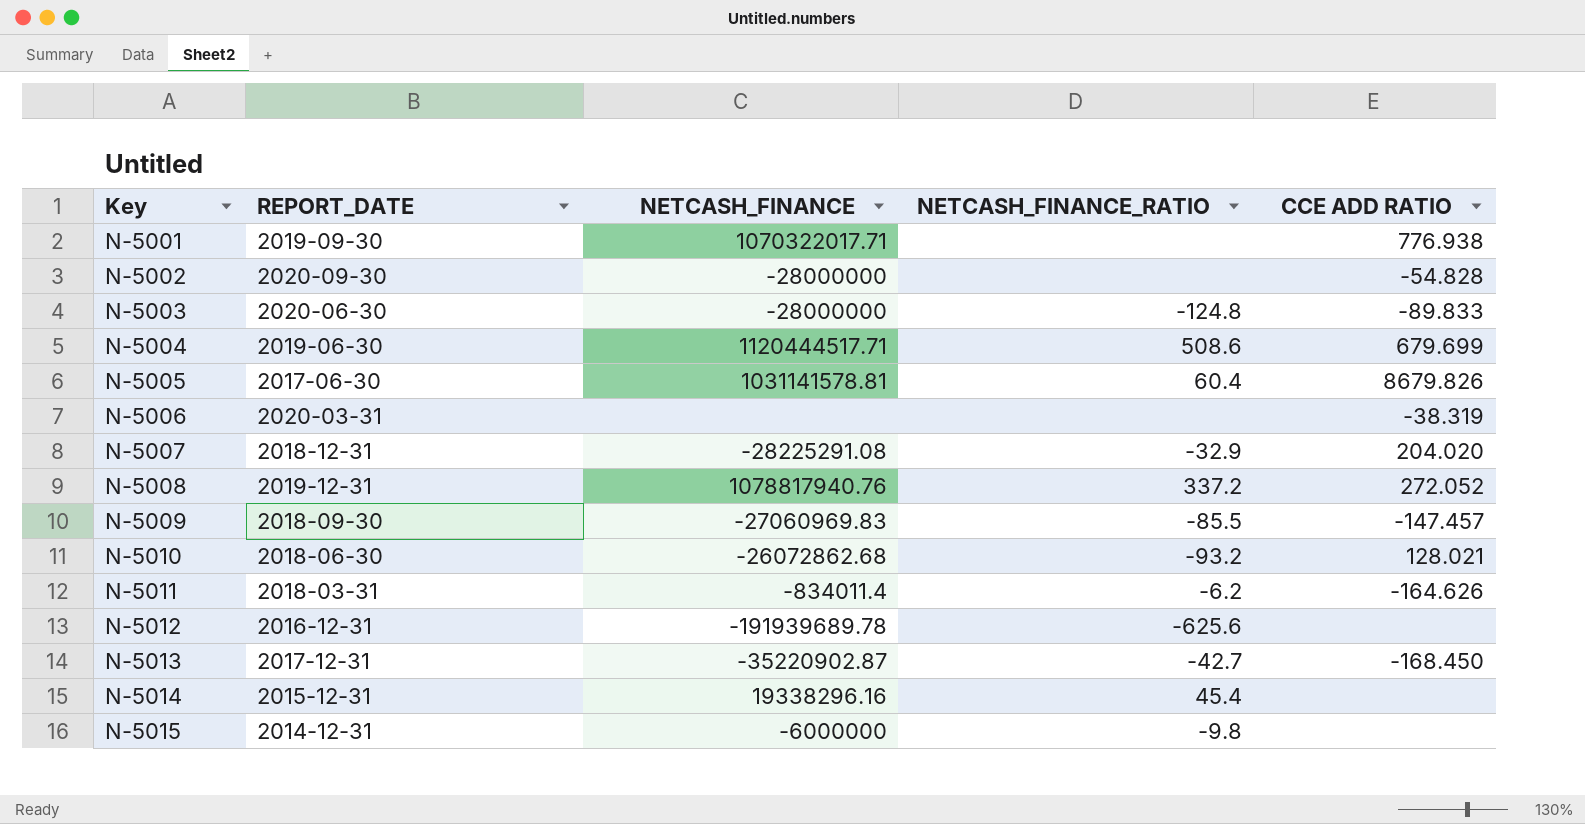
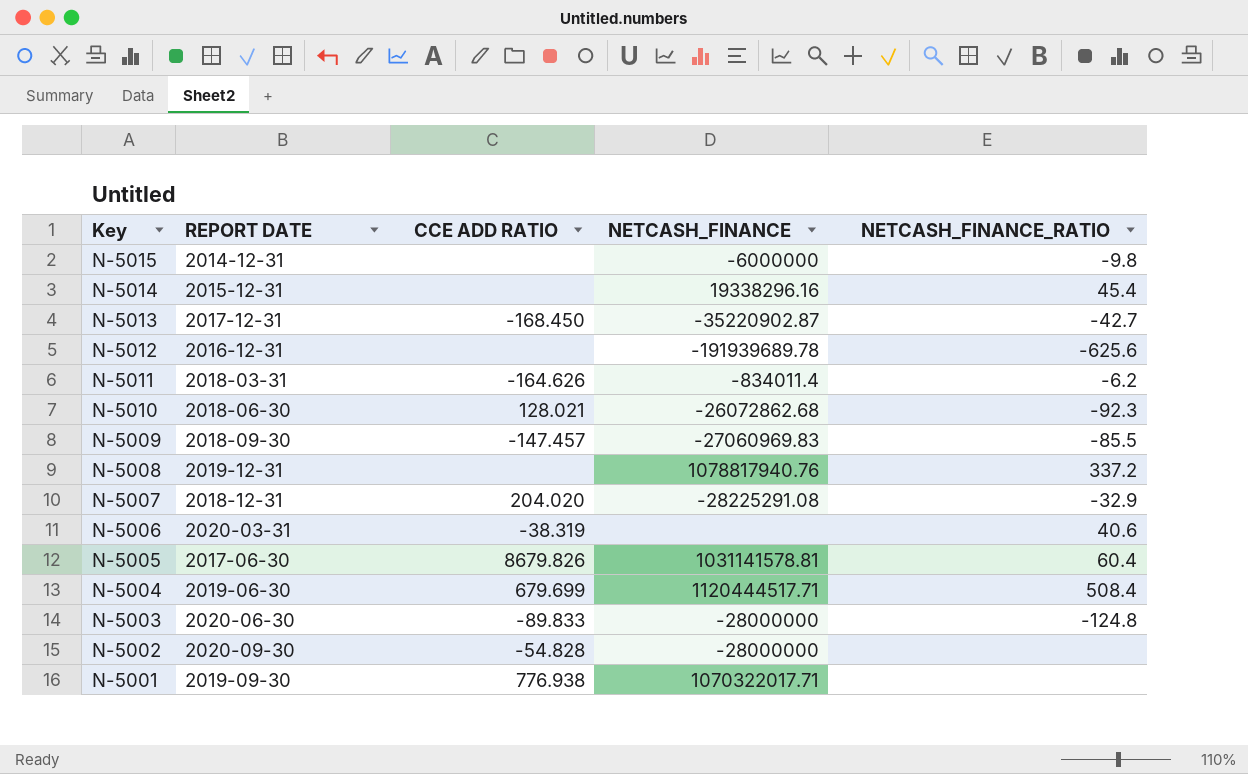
row order: Key ascending -> Key descending
column name: REPORT_DATE -> REPORT DATE
column CCE ADD RATIO | position: 5 -> 3
N-5010 | NETCASH_FINANCE_RATIO: -93.2 -> -92.3
N-5008 | CCE ADD RATIO: 272.052 -> none
N-5006 | NETCASH_FINANCE_RATIO: none -> 40.6
N-5004 | NETCASH_FINANCE_RATIO: 508.6 -> 508.4

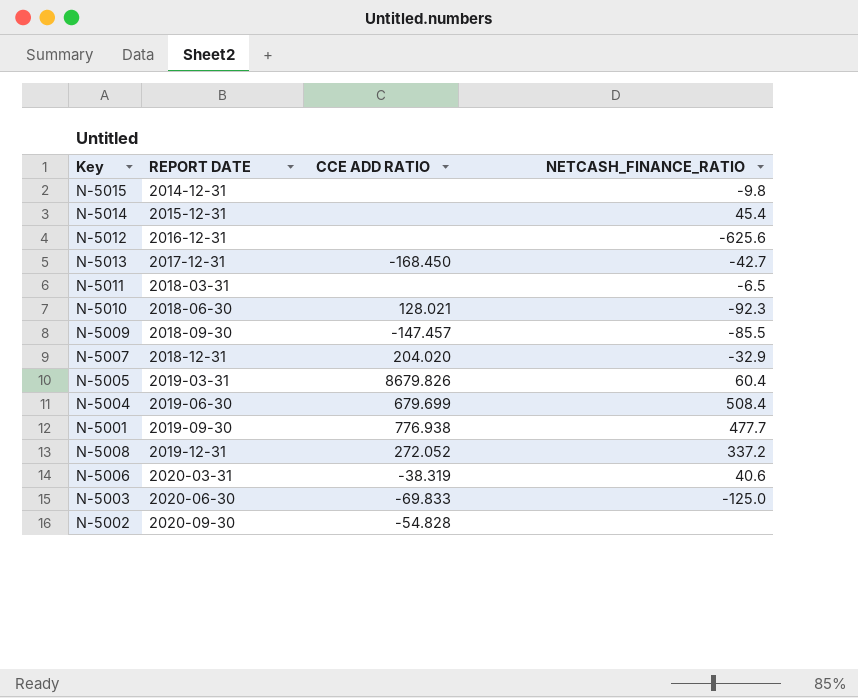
row order: Key descending -> REPORT DATE ascending
column NETCASH_FINANCE | position: 4 -> none
N-5011 | CCE ADD RATIO: -164.626 -> none
N-5011 | NETCASH_FINANCE_RATIO: -6.2 -> -6.5
N-5005 | REPORT DATE: 2017-06-30 -> 2019-03-31
N-5001 | NETCASH_FINANCE_RATIO: none -> 477.7
N-5008 | CCE ADD RATIO: none -> 272.052
N-5003 | CCE ADD RATIO: -89.833 -> -69.833
N-5003 | NETCASH_FINANCE_RATIO: -124.8 -> -125.0

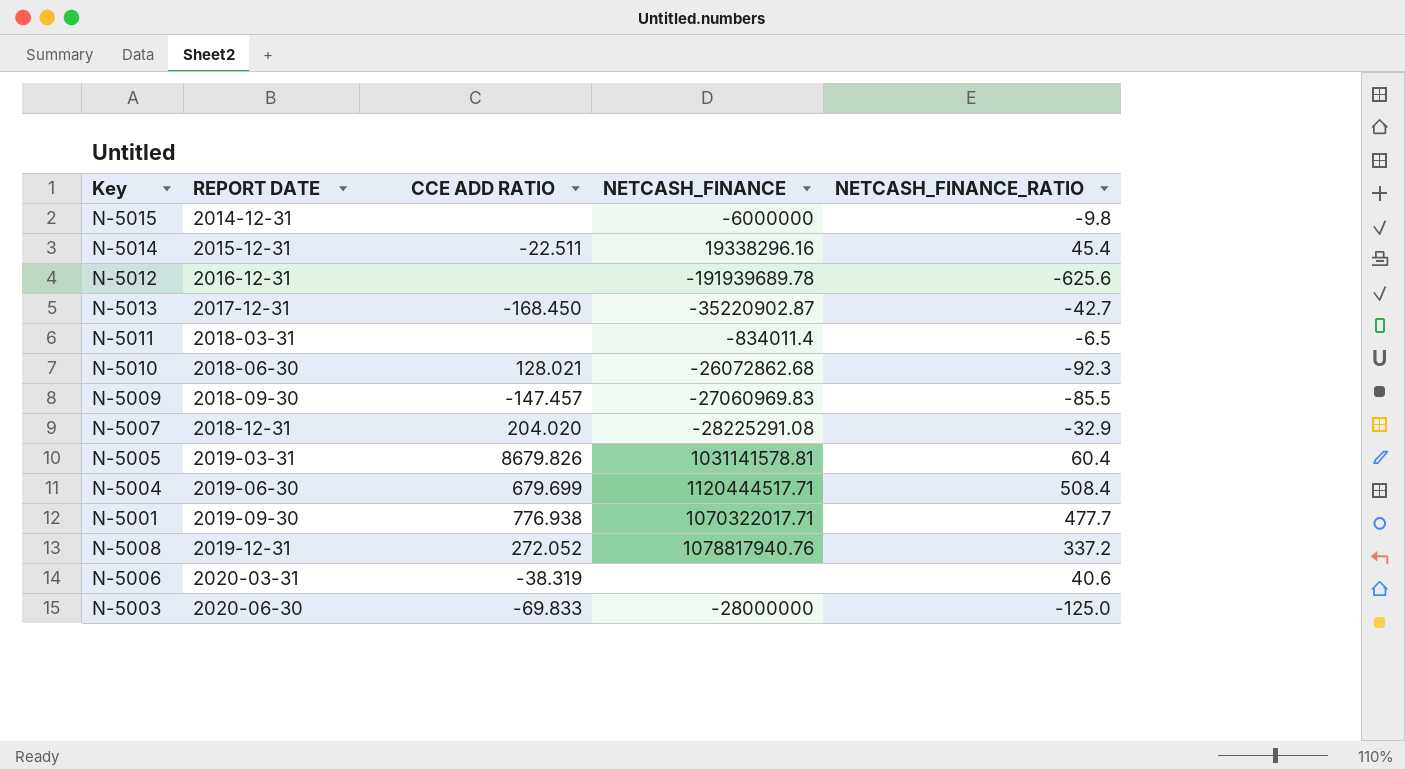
column NETCASH_FINANCE | position: none -> 4
row N-5002: 2020-09-30 | -54.828 | none -> none
N-5014 | CCE ADD RATIO: none -> -22.511

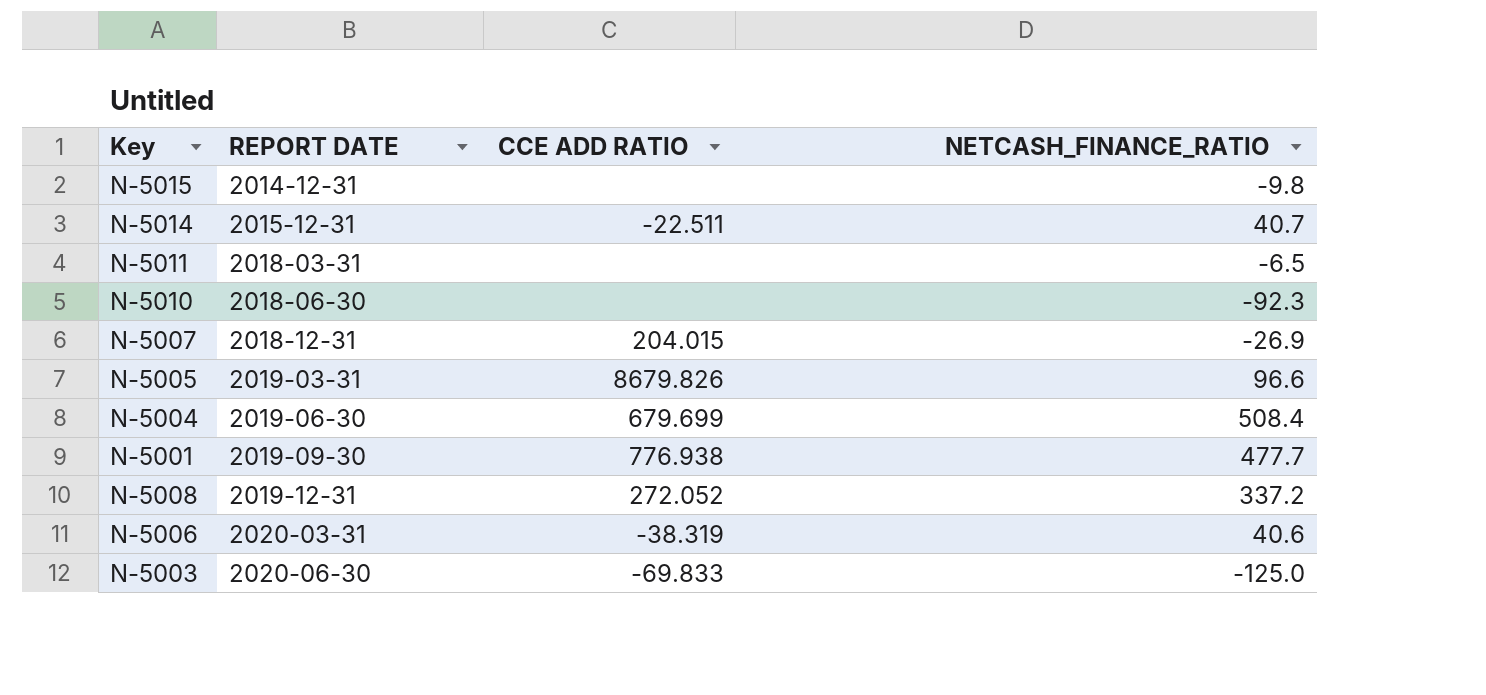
column NETCASH_FINANCE | position: 4 -> none
row N-5012: 2016-12-31 | none | -191939689.78 | -625.6 -> none
row N-5013: 2017-12-31 | -168.450 | -35220902.87 | -42.7 -> none
row N-5009: 2018-09-30 | -147.457 | -27060969.83 | -85.5 -> none
N-5014 | NETCASH_FINANCE_RATIO: 45.4 -> 40.7
N-5010 | CCE ADD RATIO: 128.021 -> none
N-5007 | CCE ADD RATIO: 204.020 -> 204.015
N-5007 | NETCASH_FINANCE_RATIO: -32.9 -> -26.9
N-5005 | NETCASH_FINANCE_RATIO: 60.4 -> 96.6

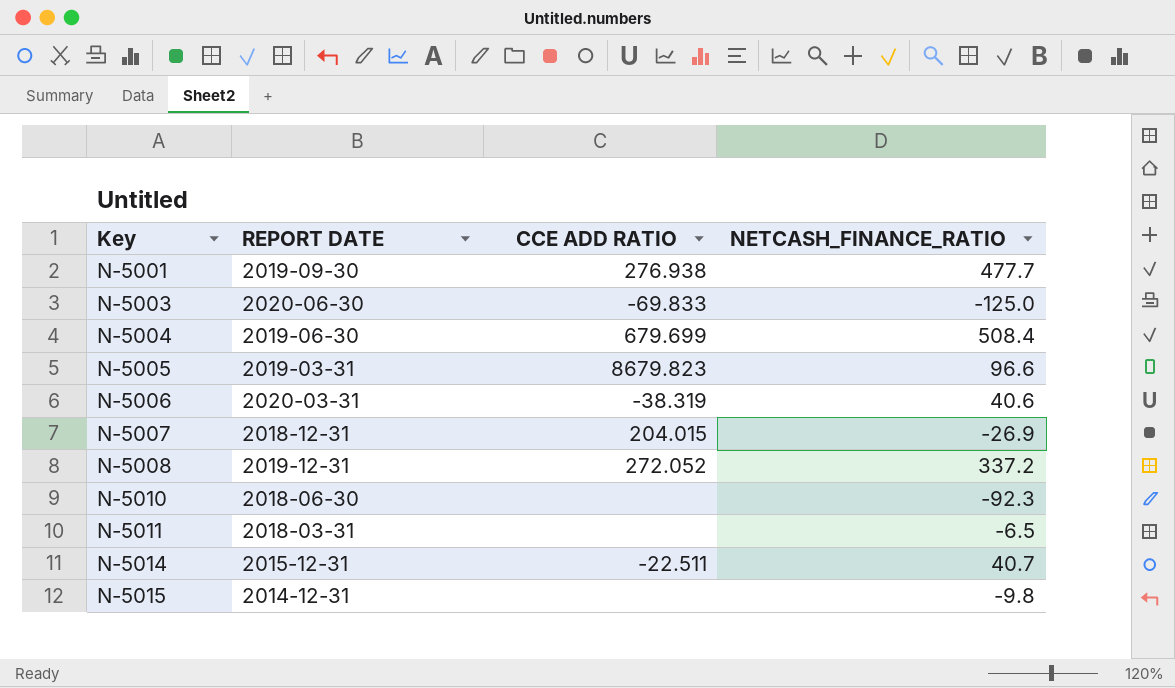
row order: REPORT DATE ascending -> Key ascending
N-5001 | CCE ADD RATIO: 776.938 -> 276.938
N-5005 | CCE ADD RATIO: 8679.826 -> 8679.823

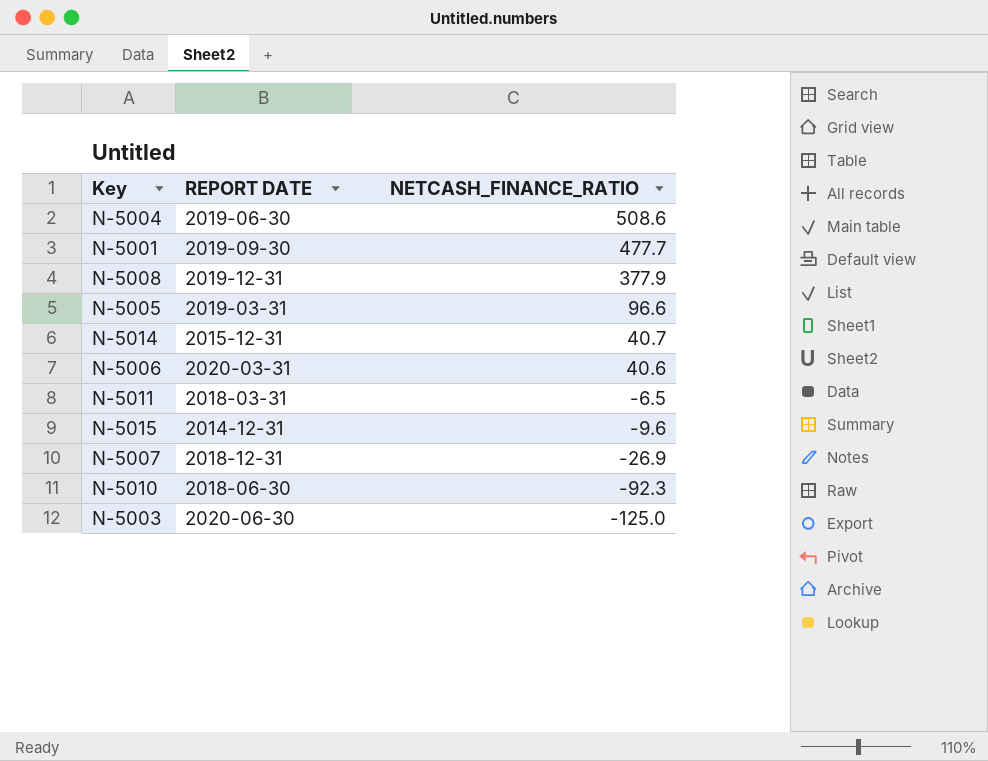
row order: Key ascending -> NETCASH_FINANCE_RATIO descending
column CCE ADD RATIO | position: 3 -> none
N-5004 | NETCASH_FINANCE_RATIO: 508.4 -> 508.6
N-5008 | NETCASH_FINANCE_RATIO: 337.2 -> 377.9
N-5015 | NETCASH_FINANCE_RATIO: -9.8 -> -9.6

